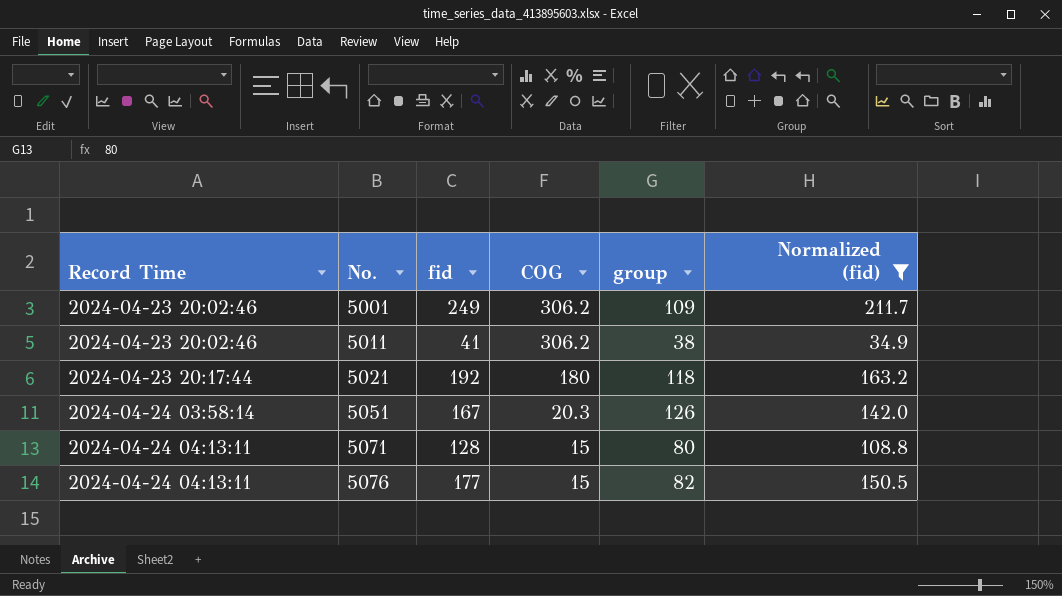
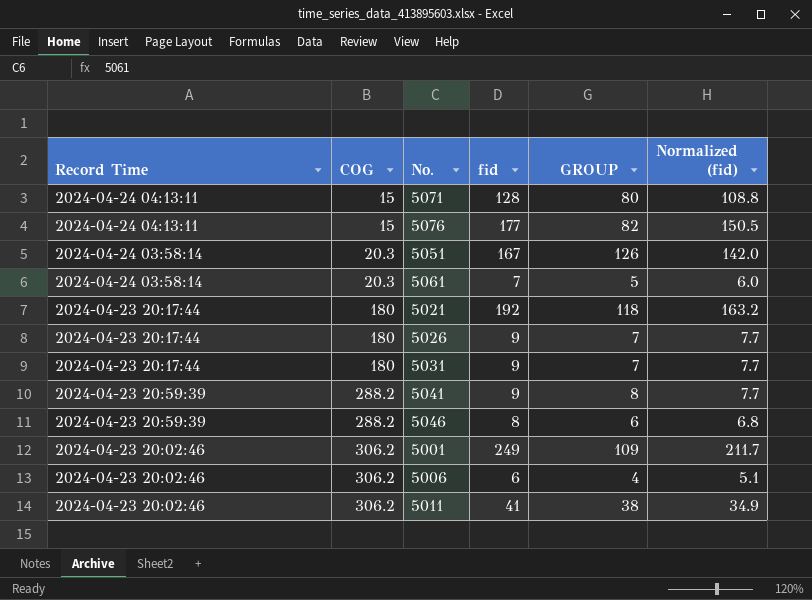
filter: Normalized (fid) >= 34.9 -> none
row order: Record Time ascending -> COG ascending
column COG | position: 4 -> 2
column name: group -> GROUP

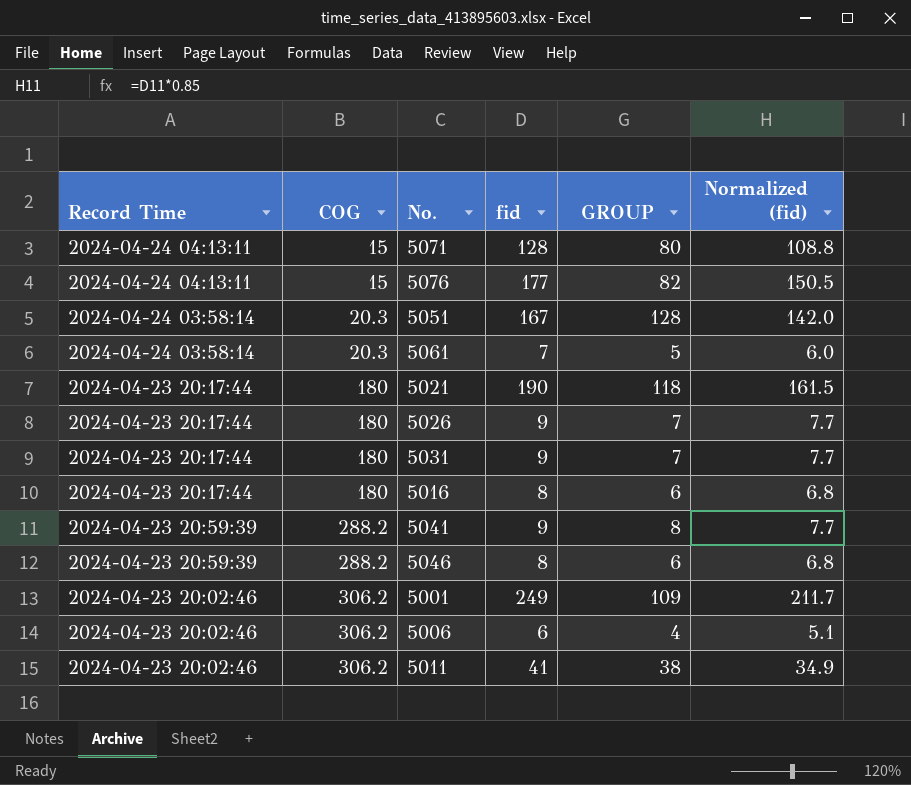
5051 | GROUP: 126 -> 128
5021 | fid: 192 -> 190
5021 | Normalized (fid): 163.2 -> 161.5
row 5016: none -> 2024-04-23 20:17:44 | 180 | 8 | 6 | 6.8

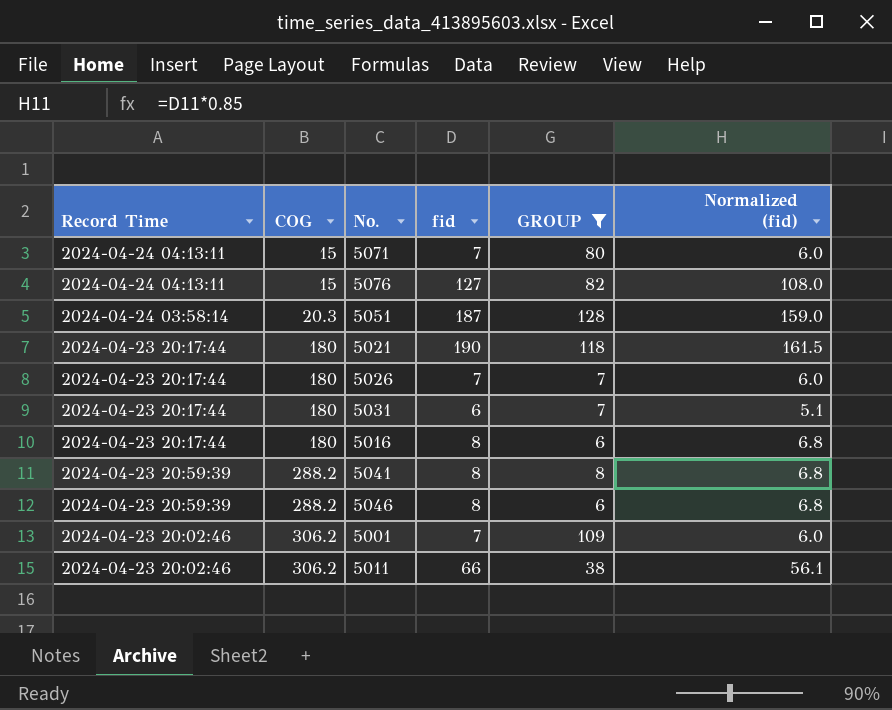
filter: none -> GROUP >= 6
5071 | fid: 128 -> 7
5071 | Normalized (fid): 108.8 -> 6.0
5076 | fid: 177 -> 127
5076 | Normalized (fid): 150.5 -> 108.0
5051 | fid: 167 -> 187
5051 | Normalized (fid): 142.0 -> 159.0
5026 | fid: 9 -> 7
5026 | Normalized (fid): 7.7 -> 6.0
5031 | fid: 9 -> 6
5031 | Normalized (fid): 7.7 -> 5.1
5041 | fid: 9 -> 8
5041 | Normalized (fid): 7.7 -> 6.8
5001 | fid: 249 -> 7
5001 | Normalized (fid): 211.7 -> 6.0
5011 | fid: 41 -> 66
5011 | Normalized (fid): 34.9 -> 56.1

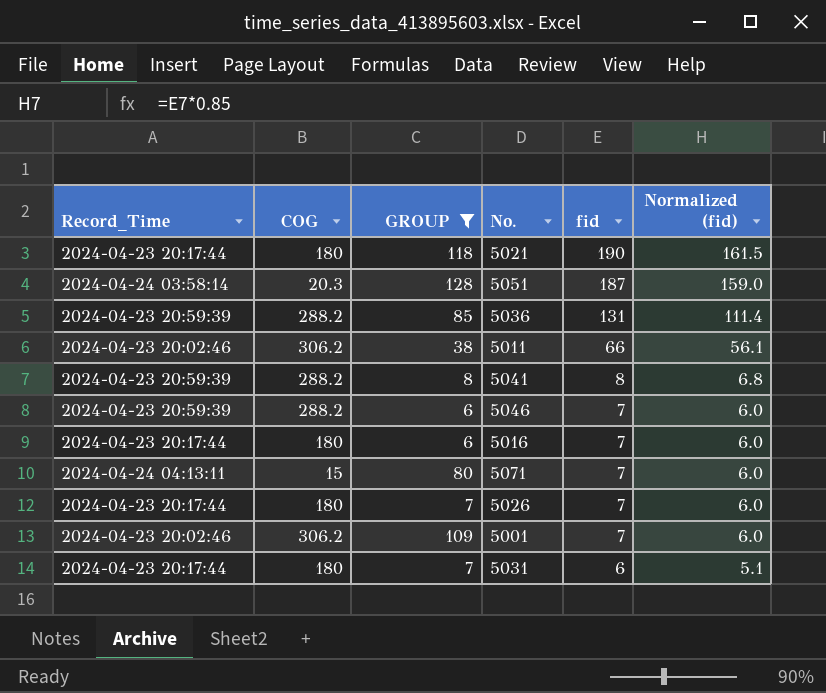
row order: COG ascending -> fid descending
column name: Record Time -> Record_Time
column GROUP | position: 5 -> 3
row 5076: 2024-04-24 04:13:11 | 15 | 127 | 82 | 108.0 -> none
row 5036: none -> 2024-04-23 20:59:39 | 288.2 | 85 | 131 | 111.4
5046 | fid: 8 -> 7
5046 | Normalized (fid): 6.8 -> 6.0
5016 | fid: 8 -> 7
5016 | Normalized (fid): 6.8 -> 6.0

